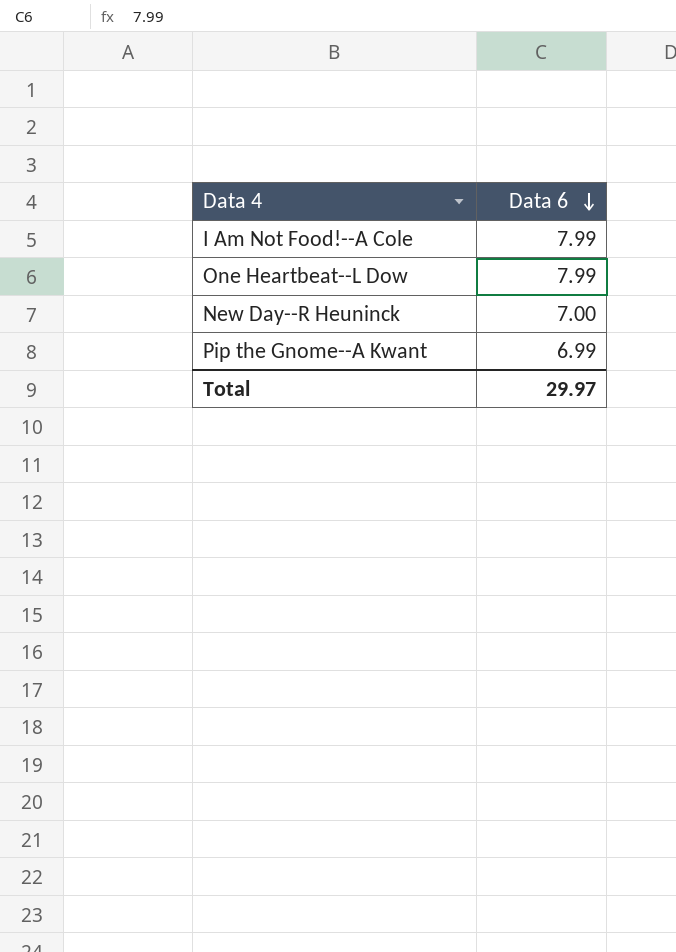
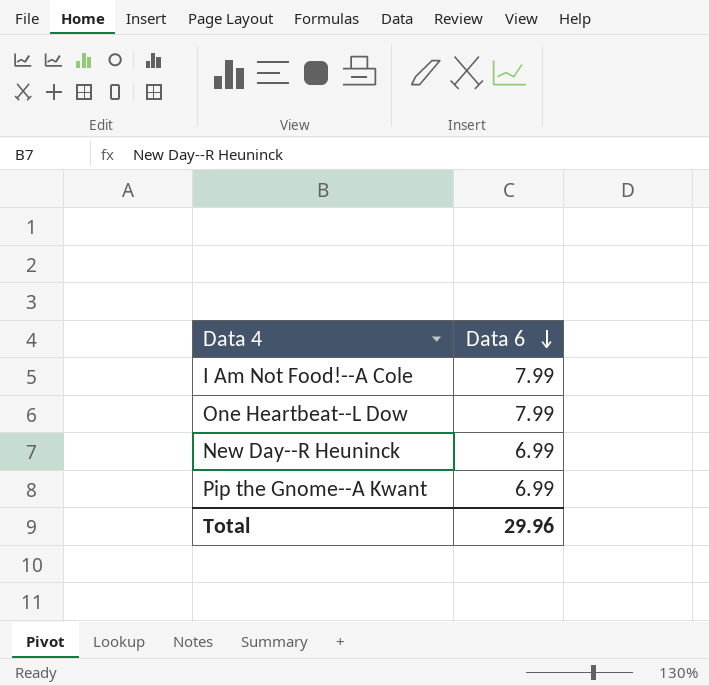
New Day--R Heuninck | Data 6: 7.00 -> 6.99
Total | Data 6: 29.97 -> 29.96

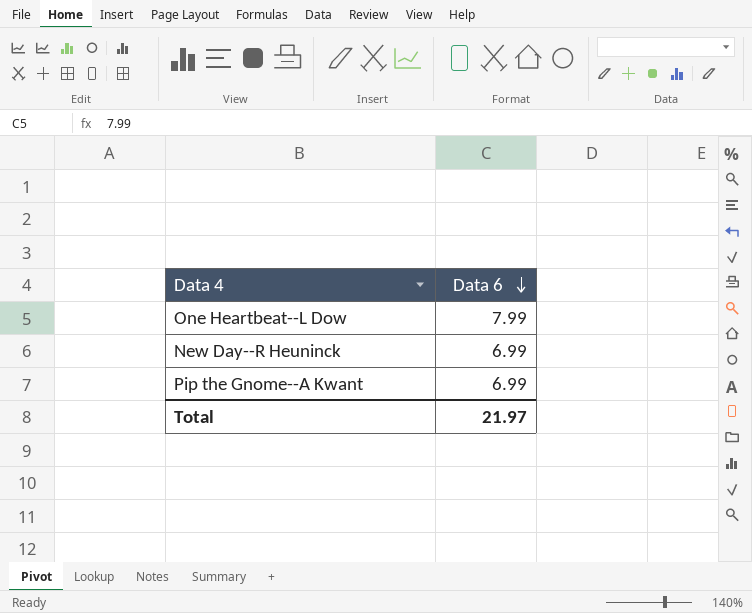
row I Am Not Food!--A Cole: 7.99 -> none
Total | Data 6: 29.96 -> 21.97

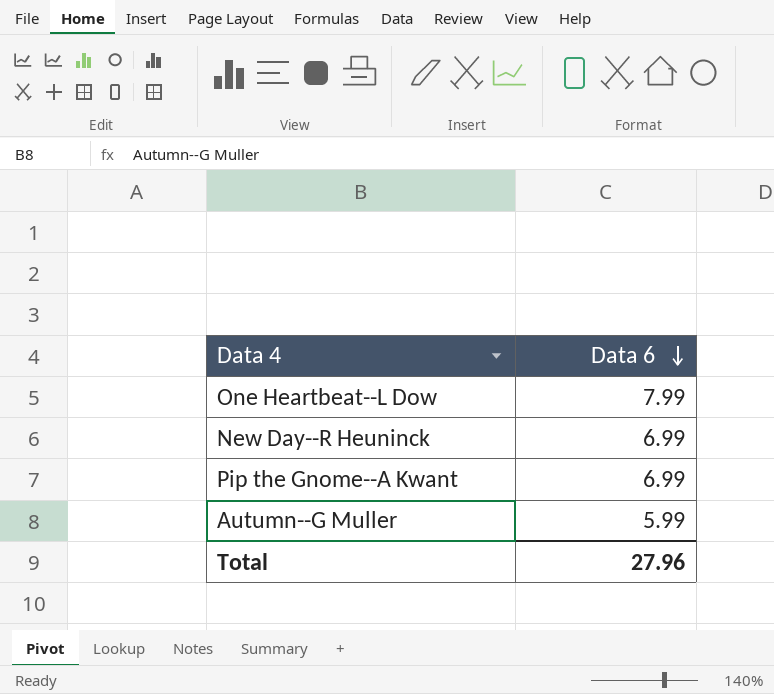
row Autumn--G Muller: none -> 5.99
Total | Data 6: 21.97 -> 27.96

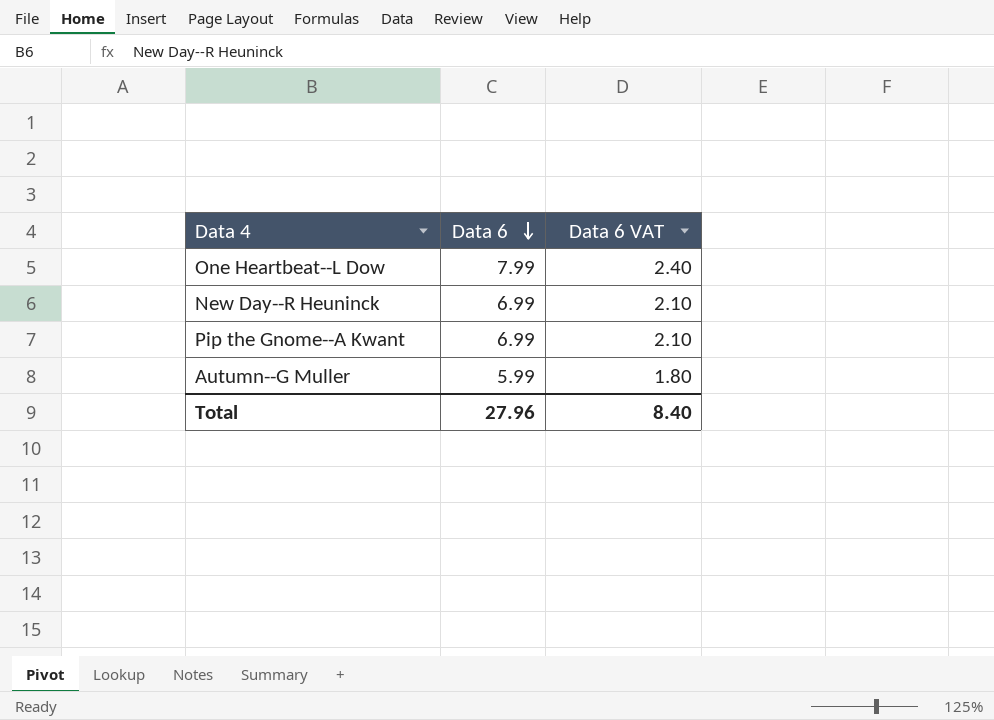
column Data 6 VAT | formula: none -> [Data 6] * 0.3

